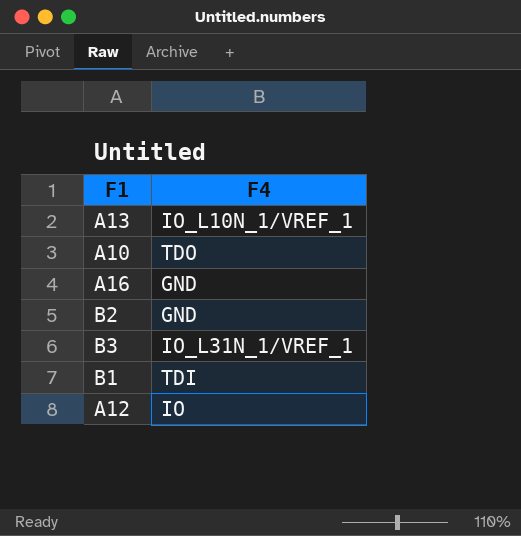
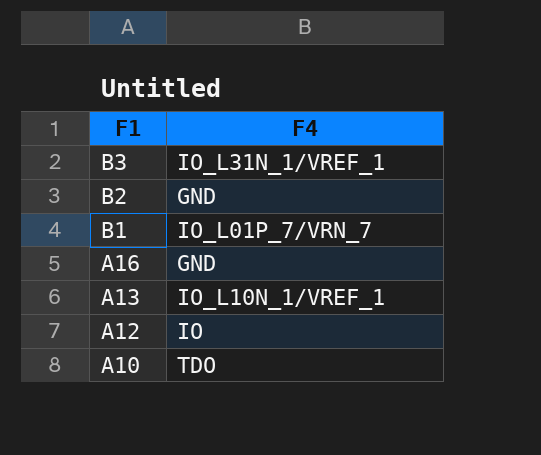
row order: none -> F1 descending
B1 | F4: TDI -> IO_L01P_7/VRN_7

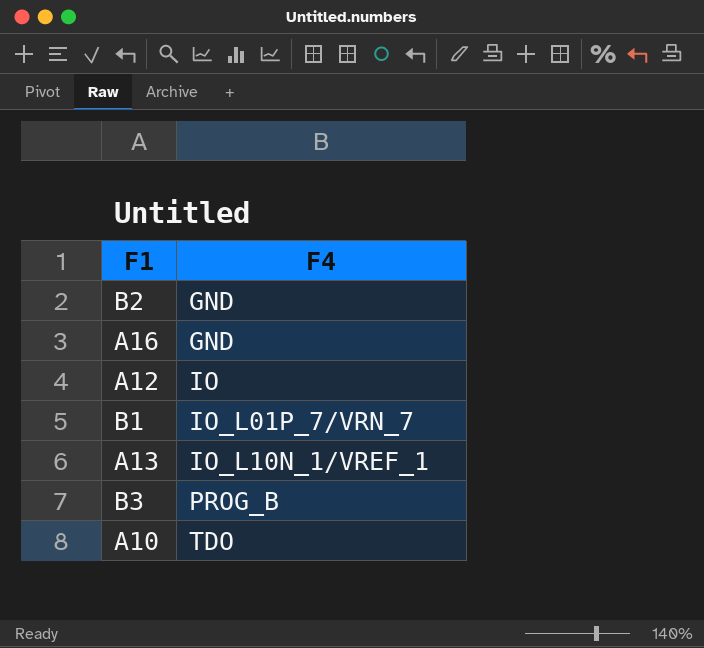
row order: F1 descending -> F4 ascending
B3 | F4: IO_L31N_1/VREF_1 -> PROG_B

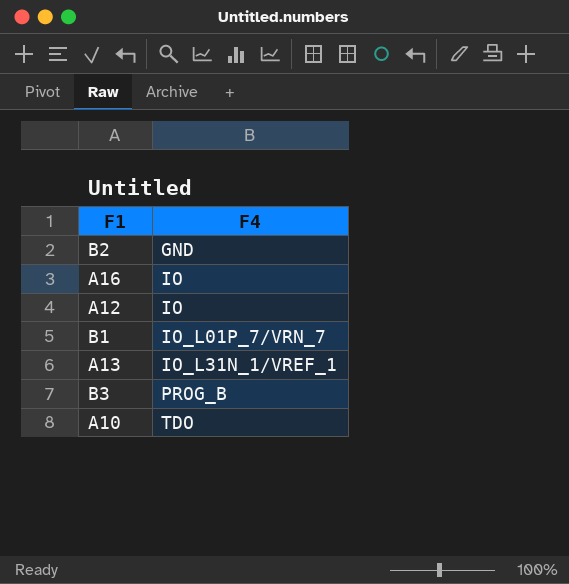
A16 | F4: GND -> IO
A13 | F4: IO_L10N_1/VREF_1 -> IO_L31N_1/VREF_1

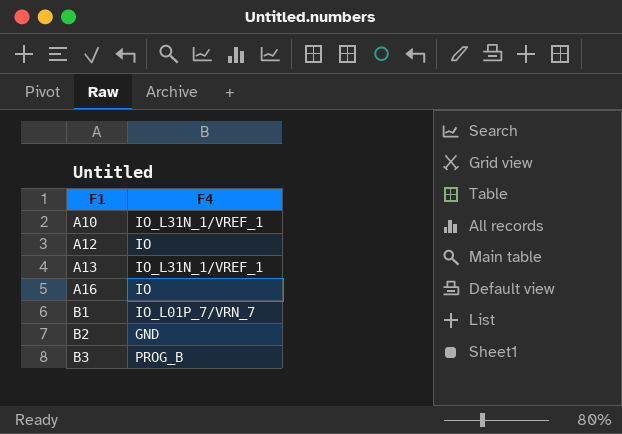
row order: F4 ascending -> F1 ascending
A10 | F4: TDO -> IO_L31N_1/VREF_1

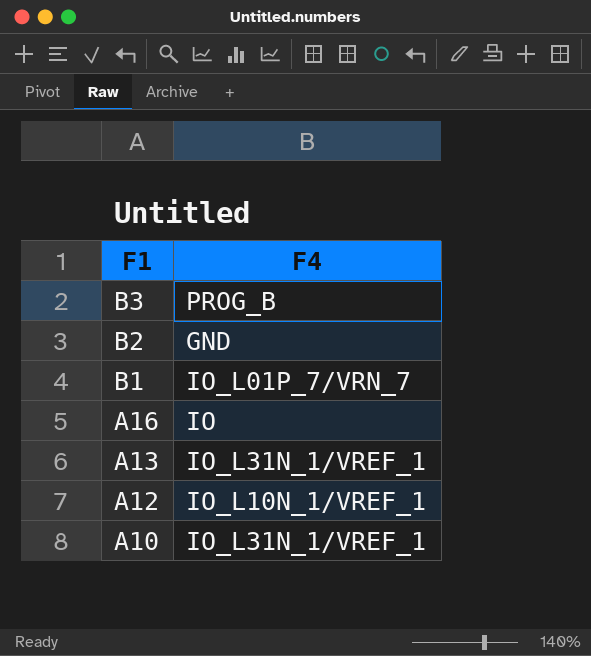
row order: F1 ascending -> F1 descending
A12 | F4: IO -> IO_L10N_1/VREF_1

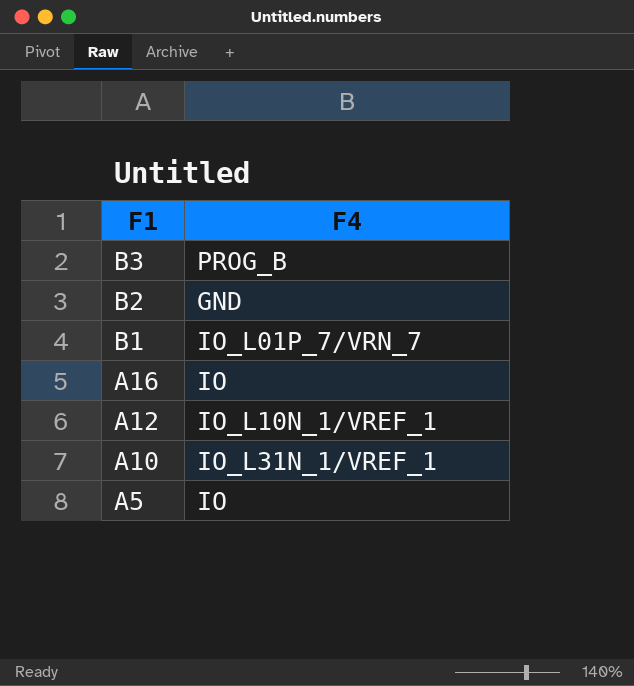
row A13: IO_L31N_1/VREF_1 -> none
row A5: none -> IO

